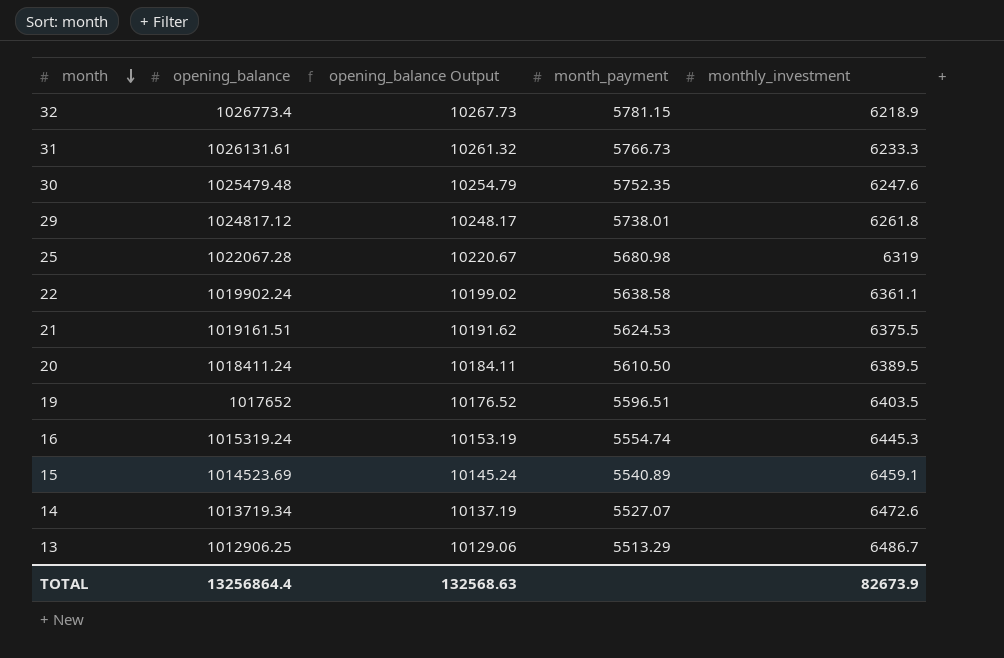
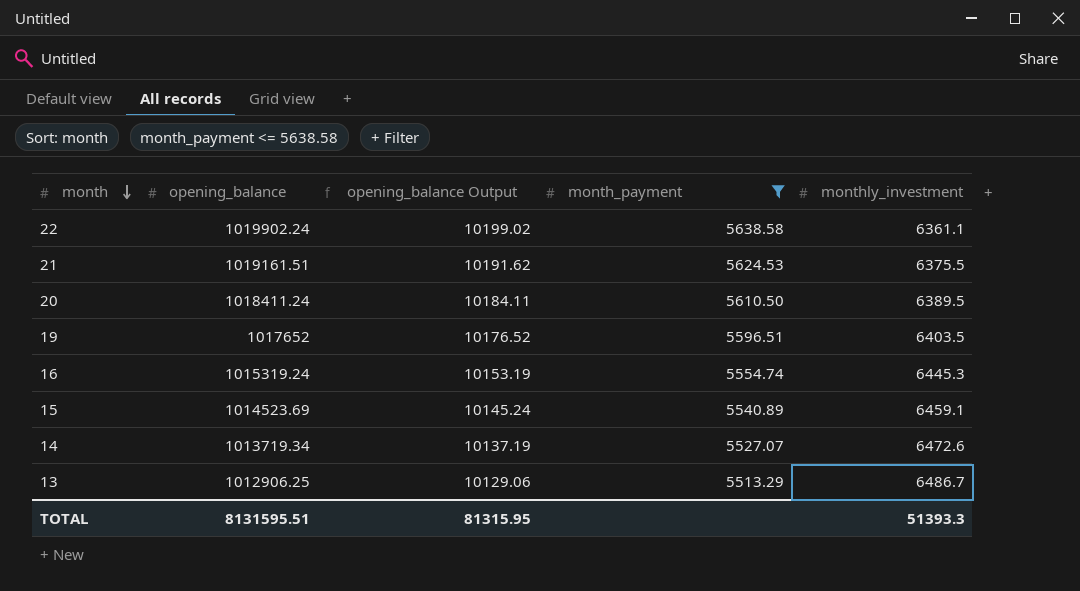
filter: none -> month_payment <= 5638.58
TOTAL | opening_balance: 13256864.4 -> 8131595.51
TOTAL | opening_balance Output: 132568.63 -> 81315.95
TOTAL | monthly_investment: 82673.9 -> 51393.3

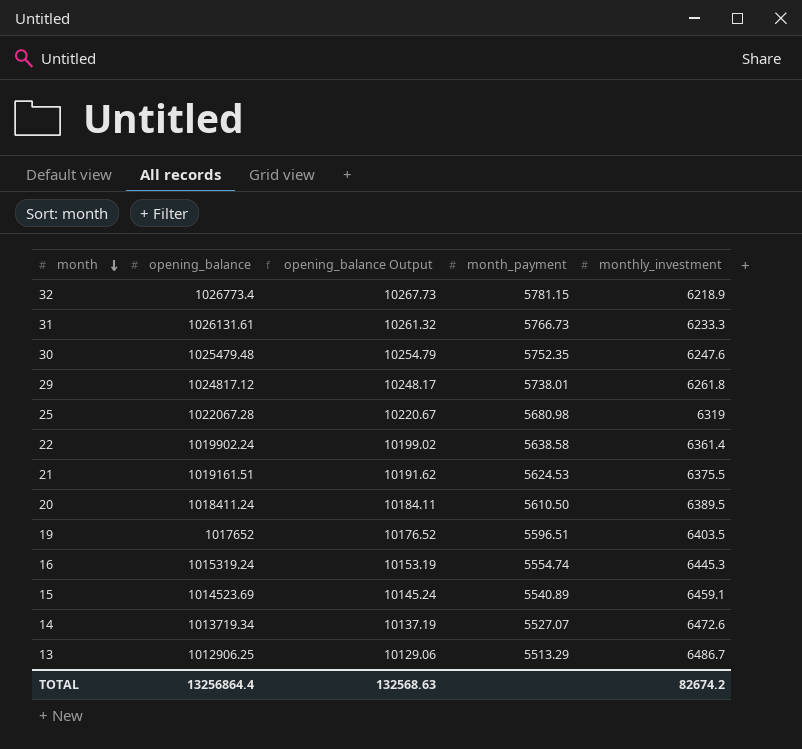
filter: month_payment <= 5638.58 -> none
22 | monthly_investment: 6361.1 -> 6361.4
TOTAL | opening_balance: 8131595.51 -> 13256864.4
TOTAL | opening_balance Output: 81315.95 -> 132568.63
TOTAL | monthly_investment: 51393.3 -> 82674.2

